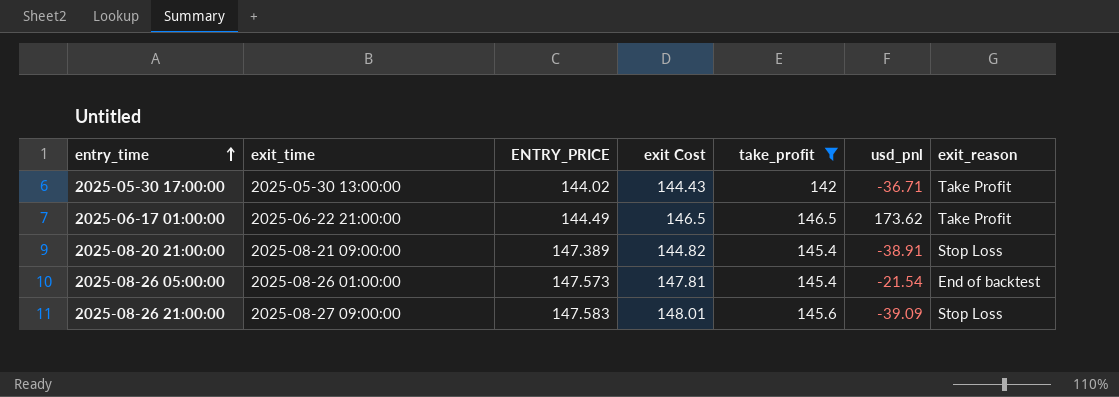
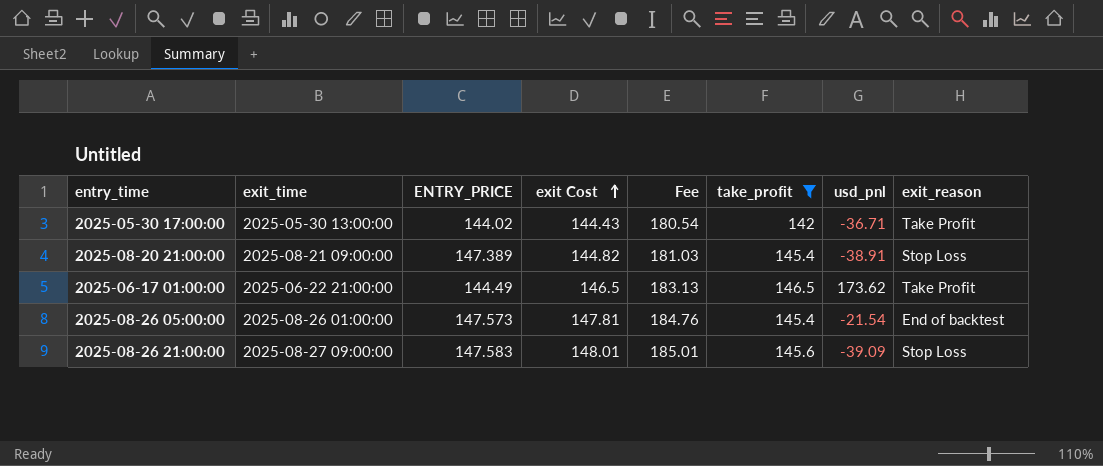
row order: entry_time ascending -> exit Cost ascending
column Fee | formula: none -> [exit Cost] * 1.25

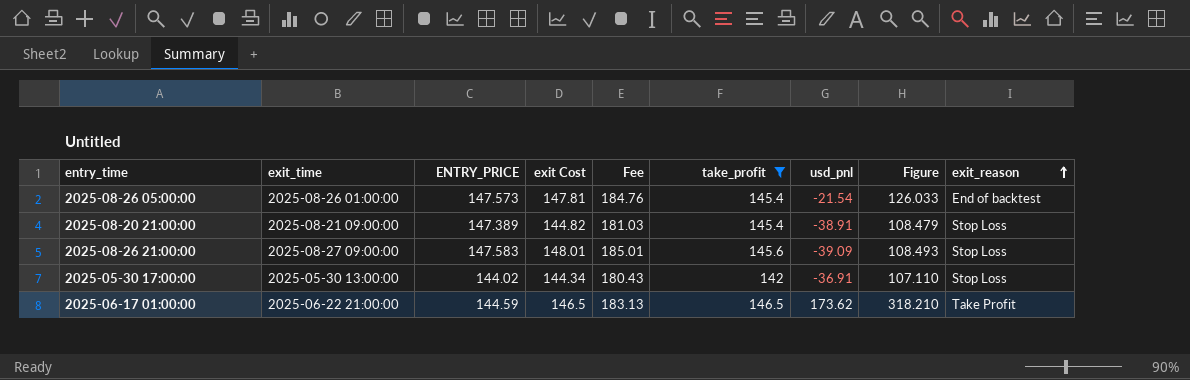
row order: exit Cost ascending -> exit_reason ascending
column Figure | formula: none -> [ENTRY_PRICE] + [usd_pnl]
2025-05-30 17:00:00 | exit Cost: 144.43 -> 144.34
2025-05-30 17:00:00 | Fee: 180.54 -> 180.43
2025-05-30 17:00:00 | usd_pnl: -36.71 -> -36.91
2025-05-30 17:00:00 | exit_reason: Take Profit -> Stop Loss
2025-06-17 01:00:00 | ENTRY_PRICE: 144.49 -> 144.59

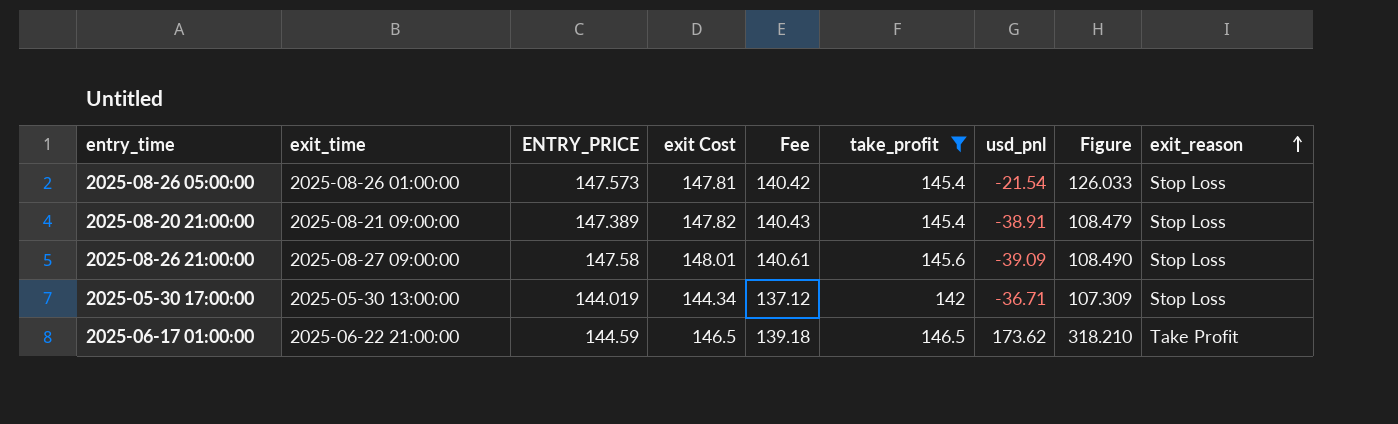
column Fee | formula: [exit Cost] * 1.25 -> [exit Cost] * 0.95
2025-08-26 05:00:00 | exit_reason: End of backtest -> Stop Loss
2025-08-20 21:00:00 | exit Cost: 144.82 -> 147.82
2025-08-26 21:00:00 | ENTRY_PRICE: 147.583 -> 147.58
2025-08-26 21:00:00 | Figure: 108.493 -> 108.490
2025-05-30 17:00:00 | ENTRY_PRICE: 144.02 -> 144.019
2025-05-30 17:00:00 | usd_pnl: -36.91 -> -36.71
2025-05-30 17:00:00 | Figure: 107.110 -> 107.309

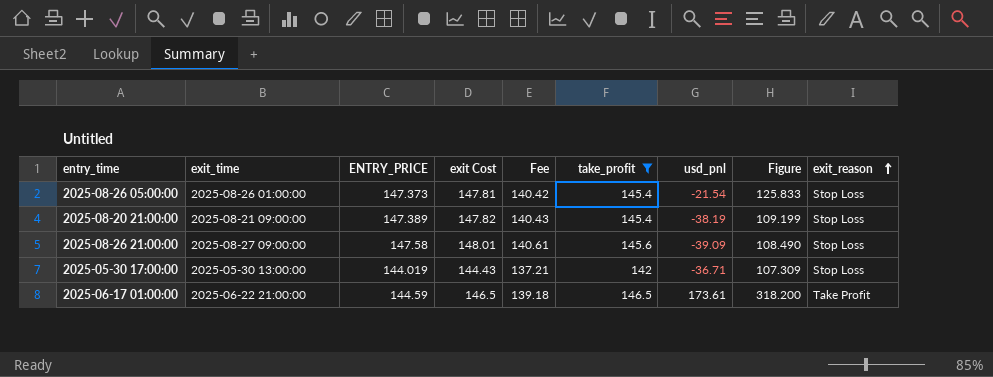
2025-08-26 05:00:00 | ENTRY_PRICE: 147.573 -> 147.373
2025-08-26 05:00:00 | Figure: 126.033 -> 125.833
2025-08-20 21:00:00 | usd_pnl: -38.91 -> -38.19
2025-08-20 21:00:00 | Figure: 108.479 -> 109.199
2025-05-30 17:00:00 | exit Cost: 144.34 -> 144.43
2025-05-30 17:00:00 | Fee: 137.12 -> 137.21
2025-06-17 01:00:00 | usd_pnl: 173.62 -> 173.61
2025-06-17 01:00:00 | Figure: 318.210 -> 318.200

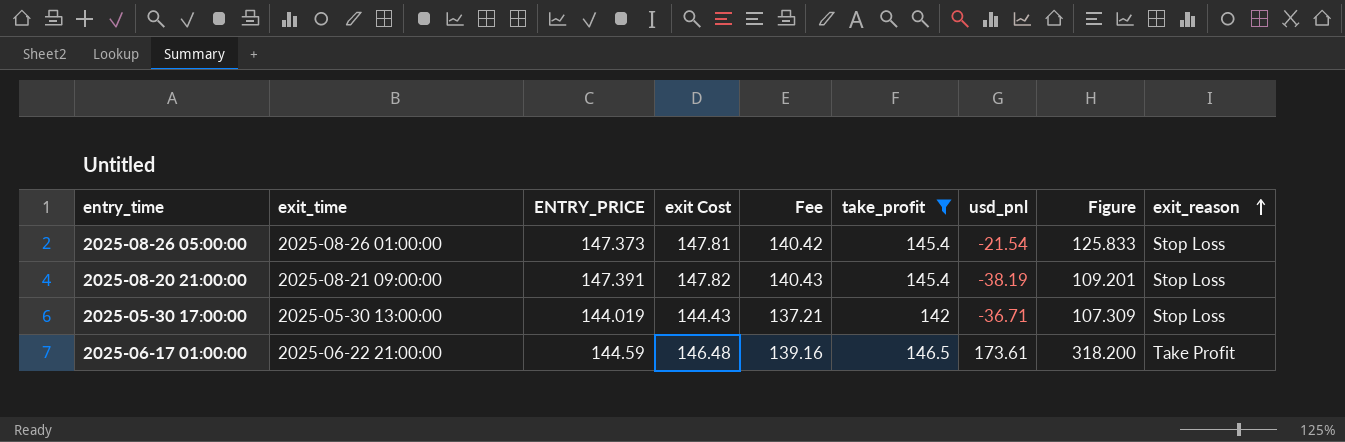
row 2025-08-26 21:00:00: 2025-08-27 09:00:00 | 147.58 | 148.01 | 140.61 | 145.6 | -39.09 | 108.490 | Stop Loss -> none
2025-08-20 21:00:00 | ENTRY_PRICE: 147.389 -> 147.391
2025-08-20 21:00:00 | Figure: 109.199 -> 109.201
2025-06-17 01:00:00 | exit Cost: 146.5 -> 146.48
2025-06-17 01:00:00 | Fee: 139.18 -> 139.16

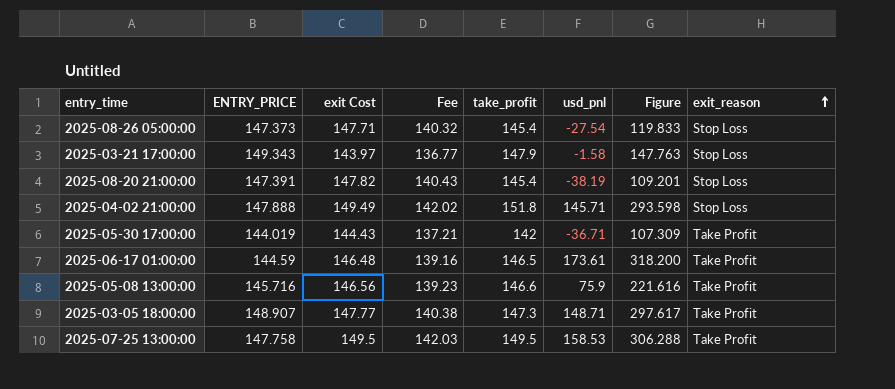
filter: take_profit <= 146.5 -> none
column exit_time | position: 2 -> none
2025-08-26 05:00:00 | exit Cost: 147.81 -> 147.71
2025-08-26 05:00:00 | Fee: 140.42 -> 140.32
2025-08-26 05:00:00 | usd_pnl: -21.54 -> -27.54
2025-08-26 05:00:00 | Figure: 125.833 -> 119.833
2025-05-30 17:00:00 | exit_reason: Stop Loss -> Take Profit

